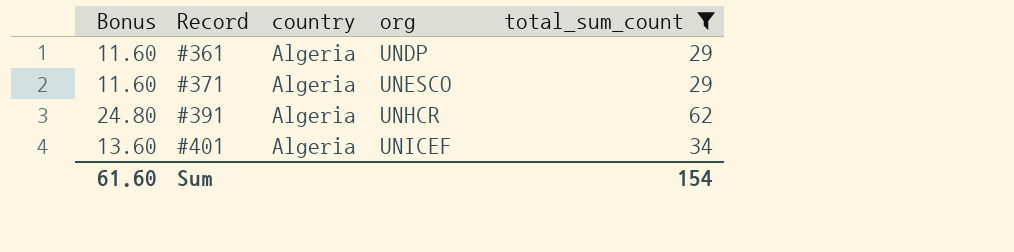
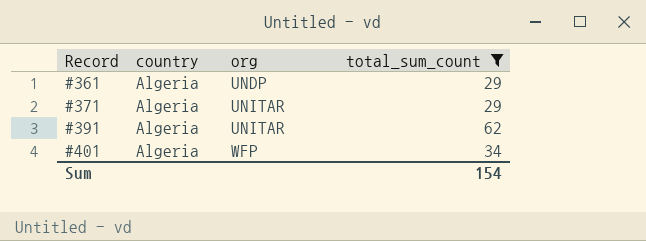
column Bonus | formula: [total_sum_count] * 0.4 -> none
#371 | org: UNESCO -> UNITAR
#391 | org: UNHCR -> UNITAR
#401 | org: UNICEF -> WFP

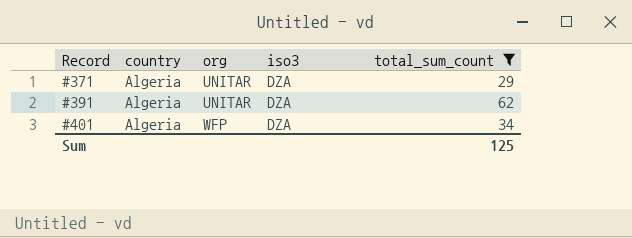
column iso3 | position: none -> 4
row #361: Algeria | UNDP | 29 -> none
Sum | total_sum_count: 154 -> 125

